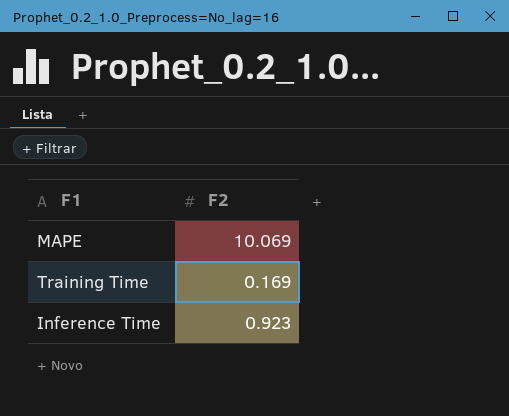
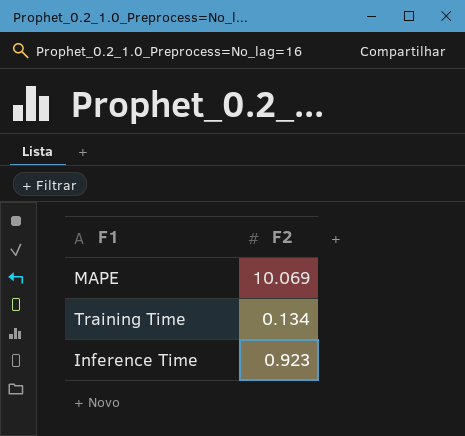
Training Time | F2: 0.169 -> 0.134

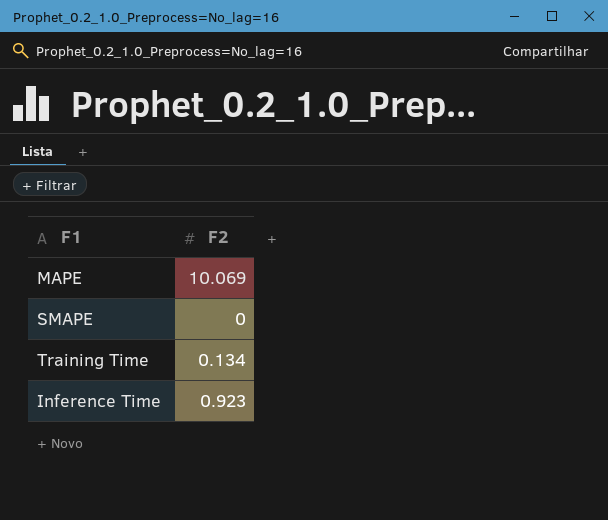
row SMAPE: none -> 0

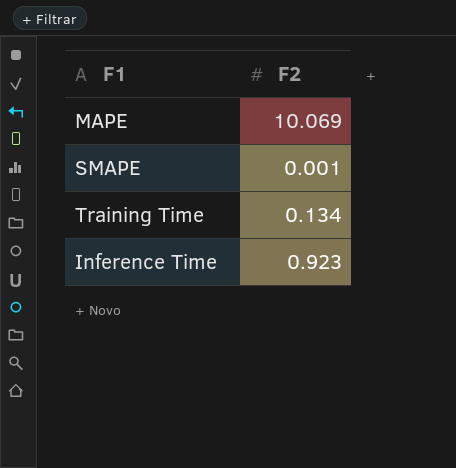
SMAPE | F2: 0 -> 0.001

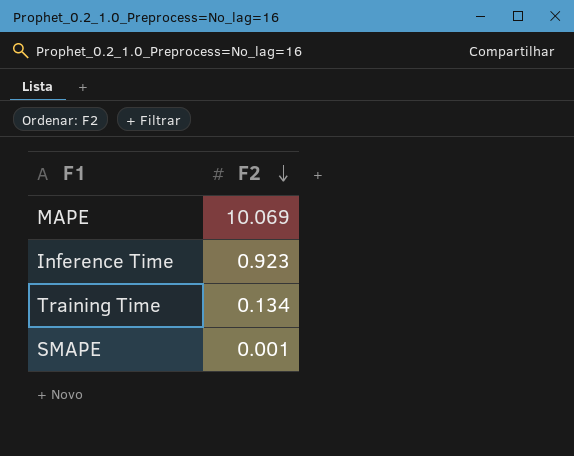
row order: none -> F2 descending

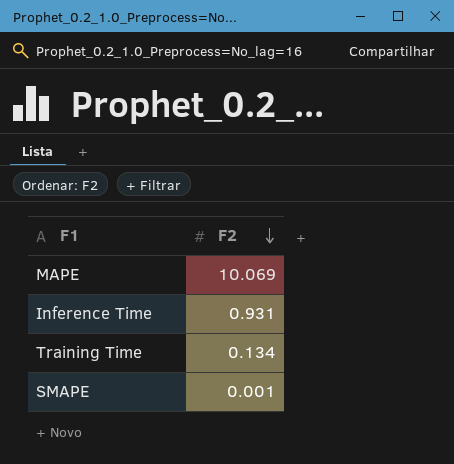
Inference Time | F2: 0.923 -> 0.931

